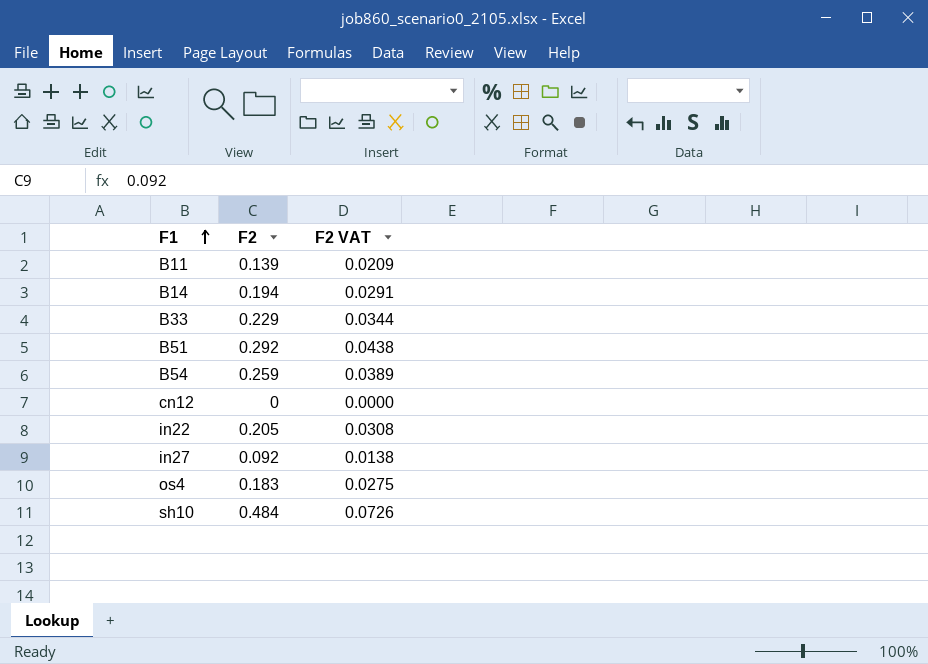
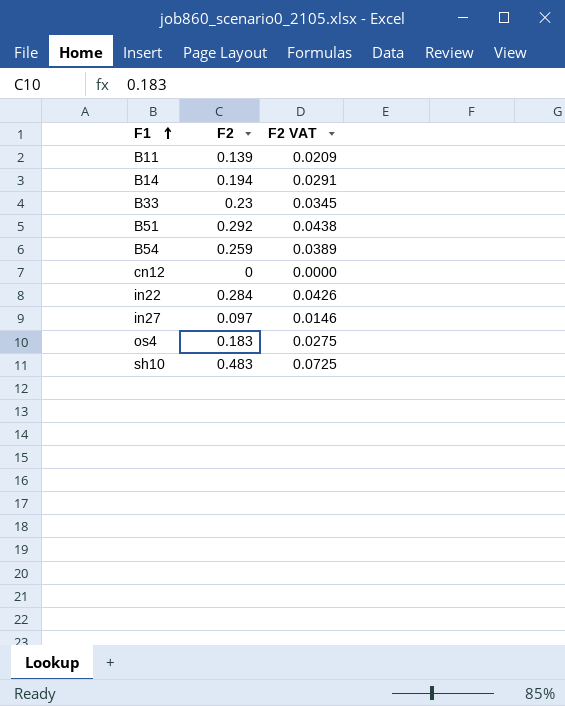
B33 | F2: 0.229 -> 0.23
B33 | F2 VAT: 0.0344 -> 0.0345
in22 | F2: 0.205 -> 0.284
in22 | F2 VAT: 0.0308 -> 0.0426
in27 | F2: 0.092 -> 0.097
in27 | F2 VAT: 0.0138 -> 0.0146
sh10 | F2: 0.484 -> 0.483
sh10 | F2 VAT: 0.0726 -> 0.0725

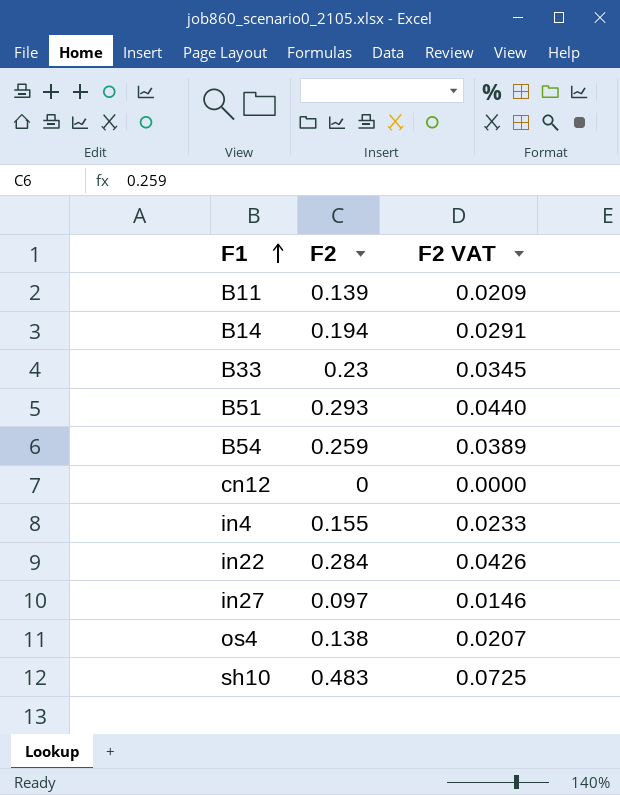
B51 | F2: 0.292 -> 0.293
B51 | F2 VAT: 0.0438 -> 0.0440
row in4: none -> 0.155 | 0.0233
os4 | F2: 0.183 -> 0.138
os4 | F2 VAT: 0.0275 -> 0.0207

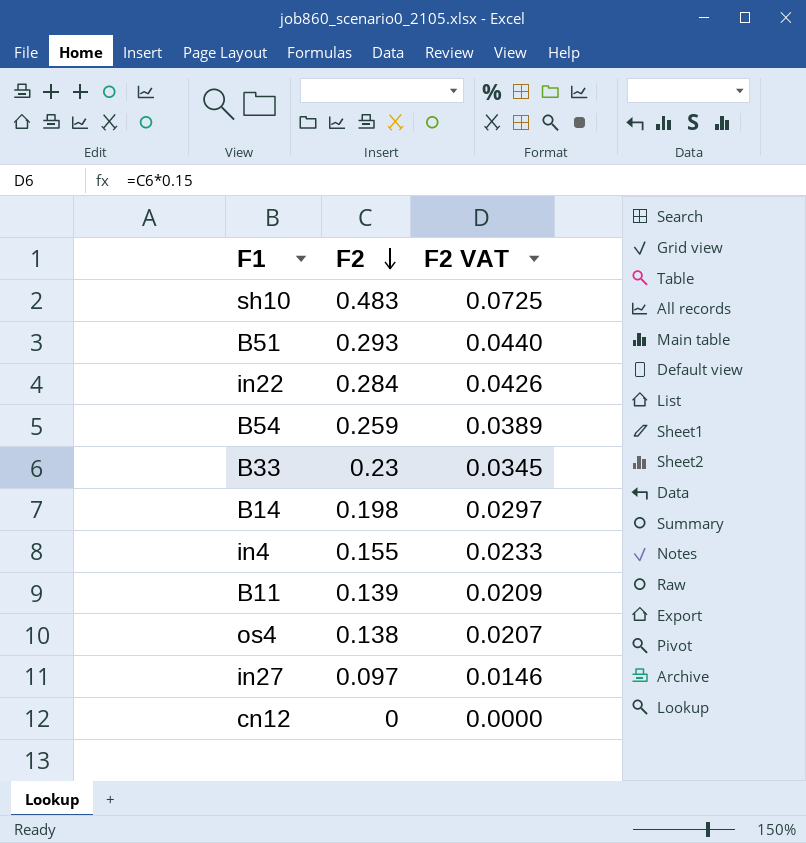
row order: F1 ascending -> F2 descending
B14 | F2: 0.194 -> 0.198
B14 | F2 VAT: 0.0291 -> 0.0297

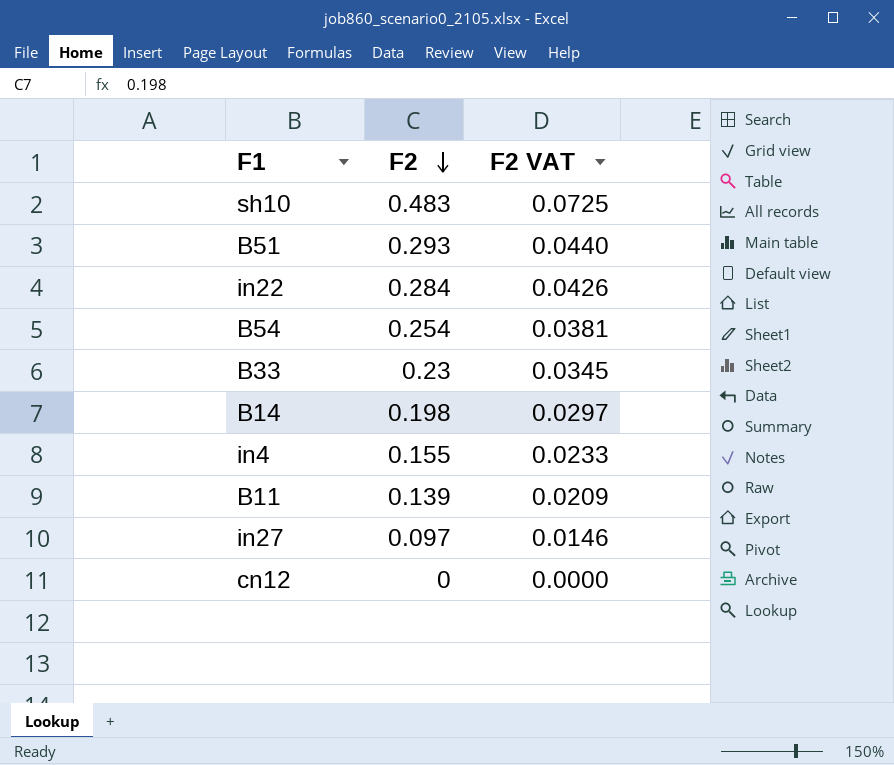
row os4: 0.138 | 0.0207 -> none
B54 | F2: 0.259 -> 0.254
B54 | F2 VAT: 0.0389 -> 0.0381

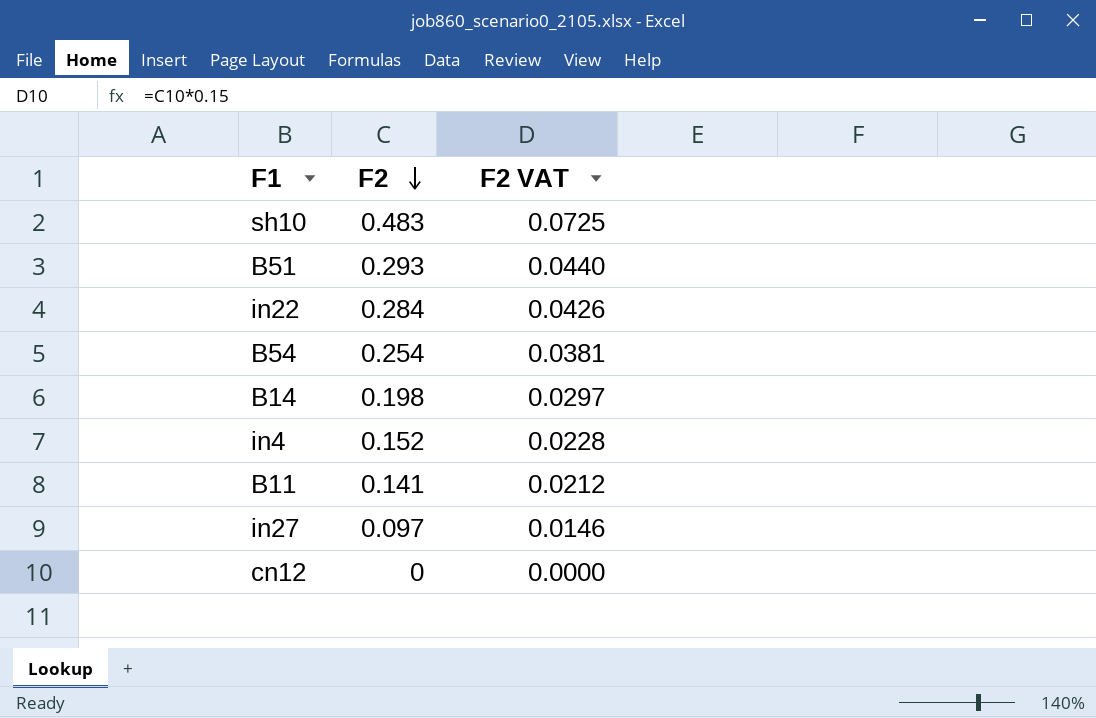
row B33: 0.23 | 0.0345 -> none
in4 | F2: 0.155 -> 0.152
in4 | F2 VAT: 0.0233 -> 0.0228
B11 | F2: 0.139 -> 0.141
B11 | F2 VAT: 0.0209 -> 0.0212

